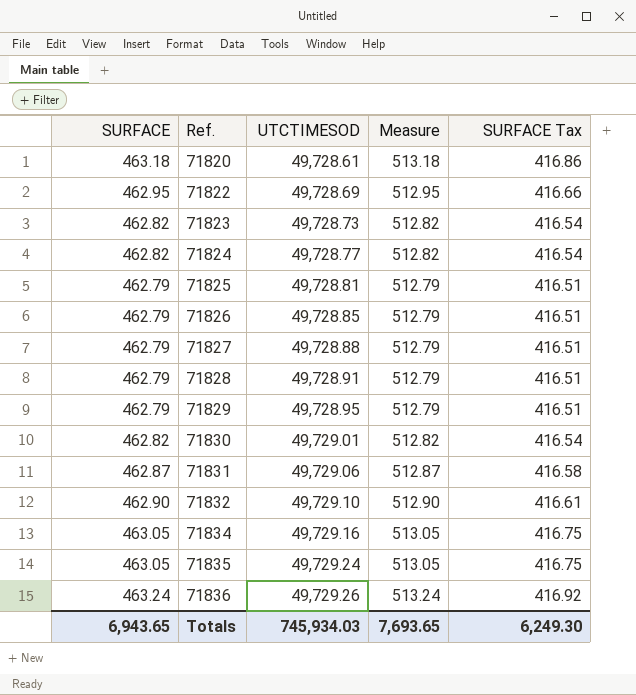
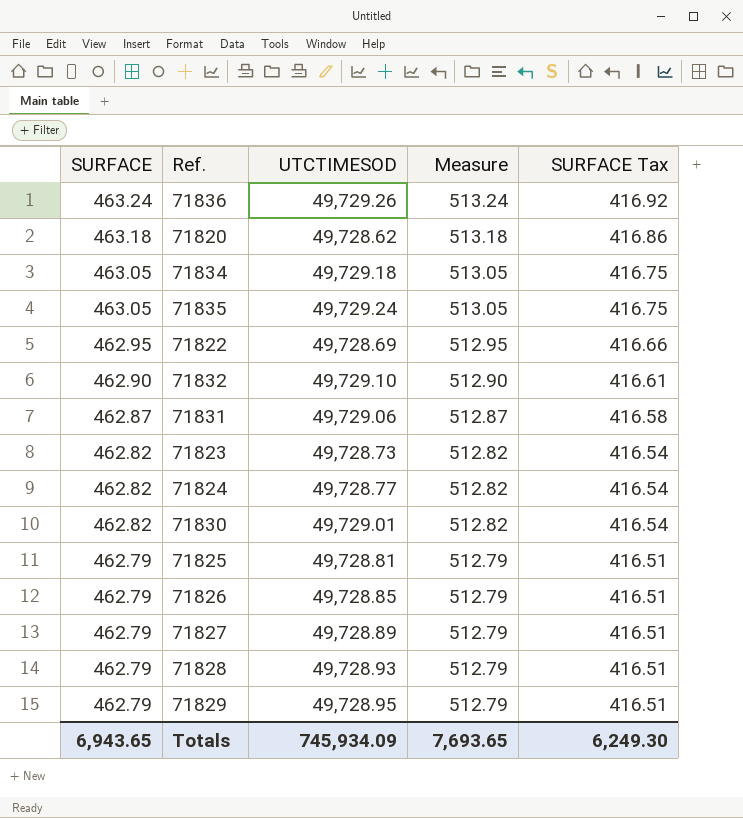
row order: Ref. ascending -> SURFACE descending
71820 | UTCTIMESOD: 49,728.61 -> 49,728.62
71834 | UTCTIMESOD: 49,729.16 -> 49,729.18
71827 | UTCTIMESOD: 49,728.88 -> 49,728.89
71828 | UTCTIMESOD: 49,728.91 -> 49,728.93
Totals | UTCTIMESOD: 745,934.03 -> 745,934.09

